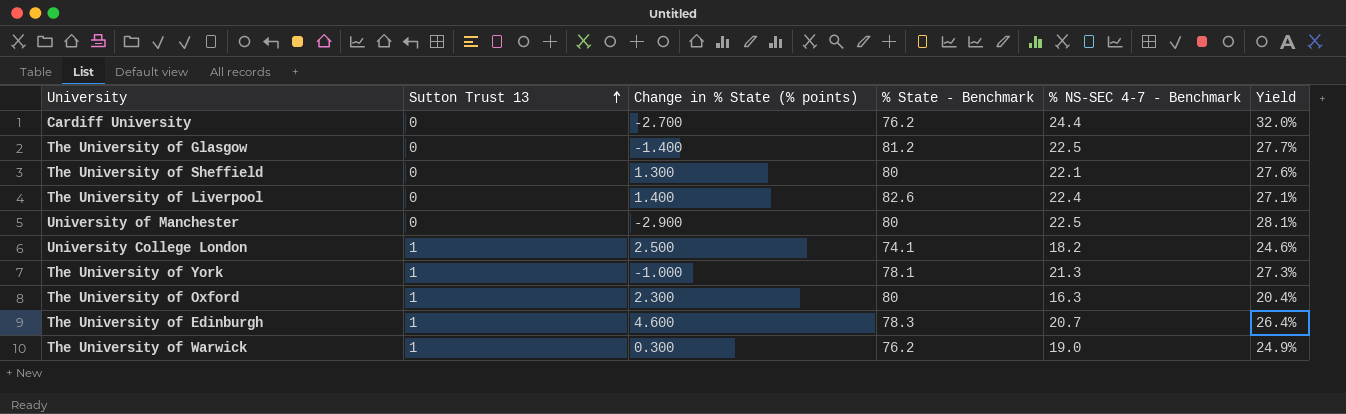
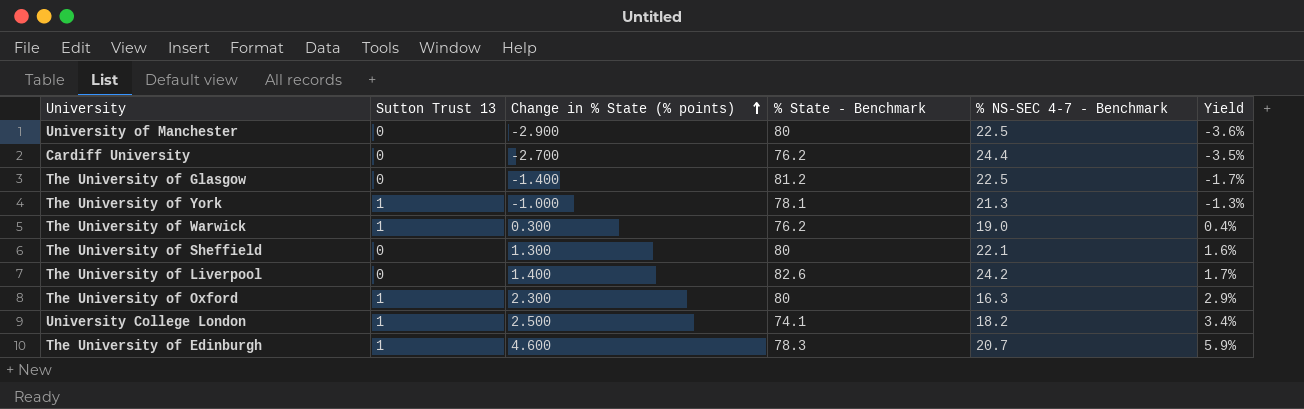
row order: Sutton Trust 13 ascending -> Change in % State (% points) ascending
column Yield | formula: [% NS-SEC 4-7 - Benchmark] / [% State - Benchmark] -> [Change in % State (% points)] / [% State - Benchmark]
The University of Liverpool | % NS-SEC 4-7 - Benchmark: 22.4 -> 24.2

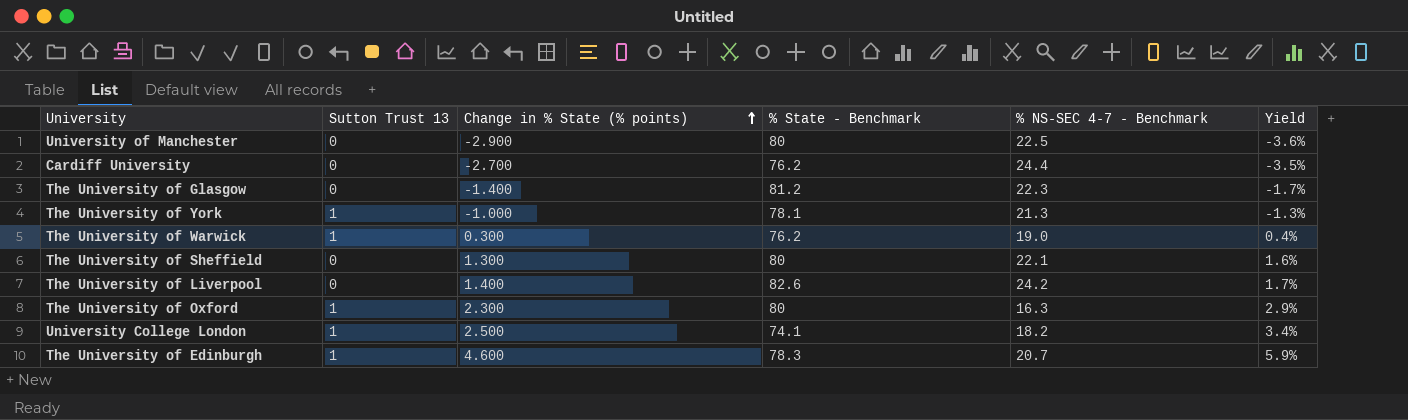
The University of Glasgow | % NS-SEC 4-7 - Benchmark: 22.5 -> 22.3

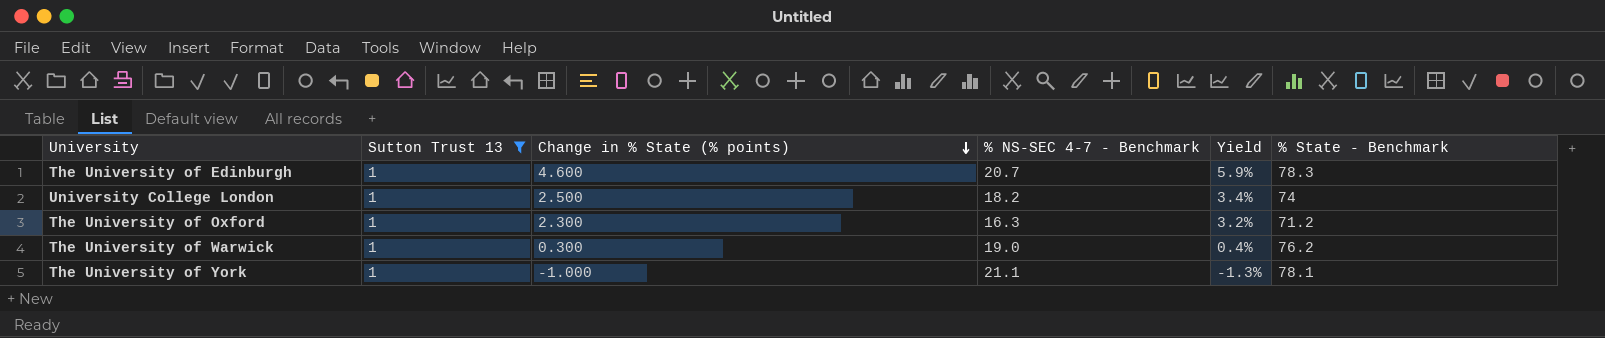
filter: none -> Sutton Trust 13 = 1
row order: Change in % State (% points) ascending -> Change in % State (% points) descending
column % State - Benchmark | position: 4 -> 6
University College London | % State - Benchmark: 74.1 -> 74
The University of Oxford | Yield: 2.9% -> 3.2%
The University of Oxford | % State - Benchmark: 80 -> 71.2
The University of York | % NS-SEC 4-7 - Benchmark: 21.3 -> 21.1

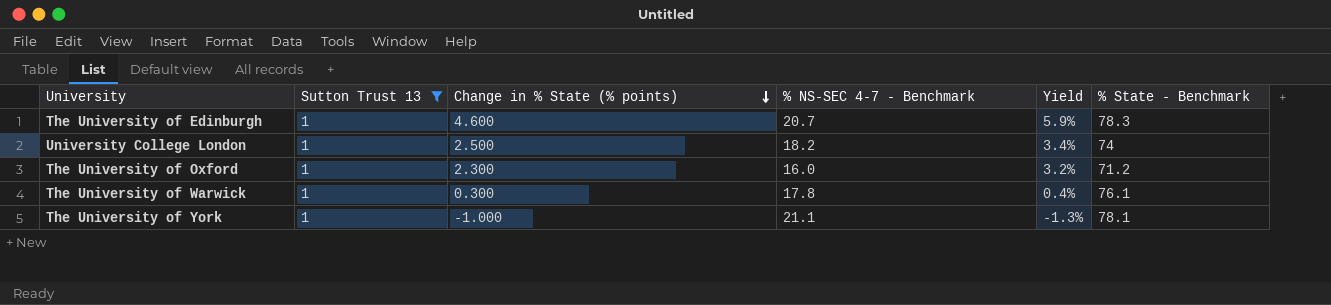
The University of Oxford | % NS-SEC 4-7 - Benchmark: 16.3 -> 16.0
The University of Warwick | % NS-SEC 4-7 - Benchmark: 19.0 -> 17.8
The University of Warwick | % State - Benchmark: 76.2 -> 76.1

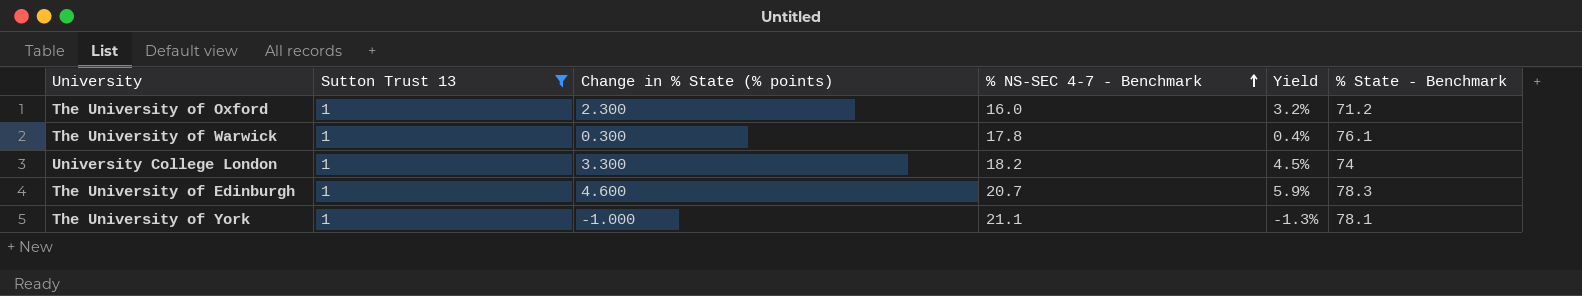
row order: Change in % State (% points) descending -> % NS-SEC 4-7 - Benchmark ascending
University College London | Change in % State (% points): 2.500 -> 3.300
University College London | Yield: 3.4% -> 4.5%

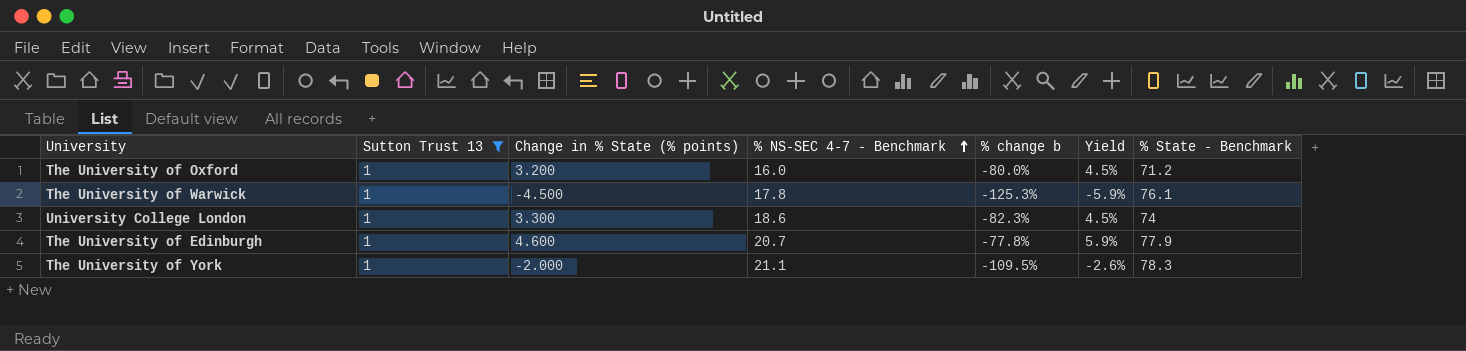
column % change b | formula: none -> ([Change in % State (% points)] - [% NS-SEC 4-7 - Benchmark]) / [% NS-SEC 4-7 - Benchmark]
The University of Oxford | Change in % State (% points): 2.300 -> 3.200
The University of Oxford | Yield: 3.2% -> 4.5%
The University of Warwick | Change in % State (% points): 0.300 -> -4.500
The University of Warwick | Yield: 0.4% -> -5.9%
University College London | % NS-SEC 4-7 - Benchmark: 18.2 -> 18.6
The University of Edinburgh | % State - Benchmark: 78.3 -> 77.9
The University of York | Change in % State (% points): -1.000 -> -2.000
The University of York | Yield: -1.3% -> -2.6%
The University of York | % State - Benchmark: 78.1 -> 78.3

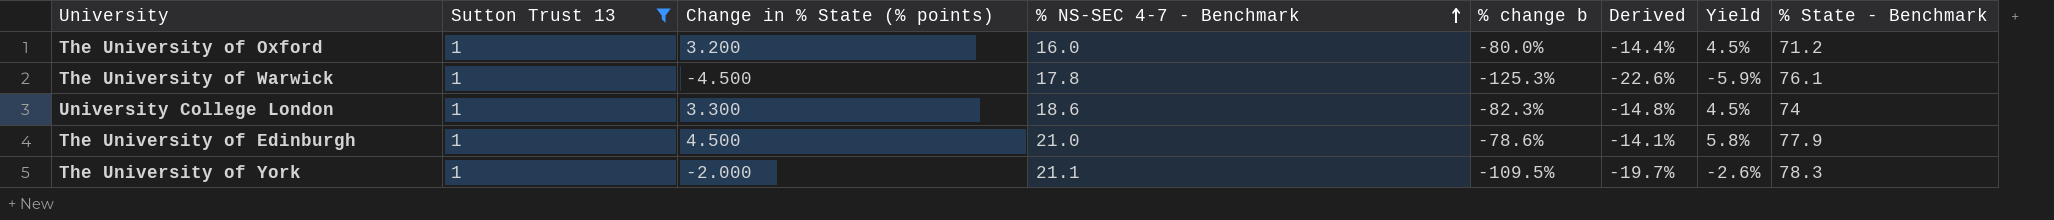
column Derived | formula: none -> [% change b] * 0.18
The University of Edinburgh | Change in % State (% points): 4.600 -> 4.500
The University of Edinburgh | % NS-SEC 4-7 - Benchmark: 20.7 -> 21.0
The University of Edinburgh | % change b: -77.8% -> -78.6%
The University of Edinburgh | Yield: 5.9% -> 5.8%

